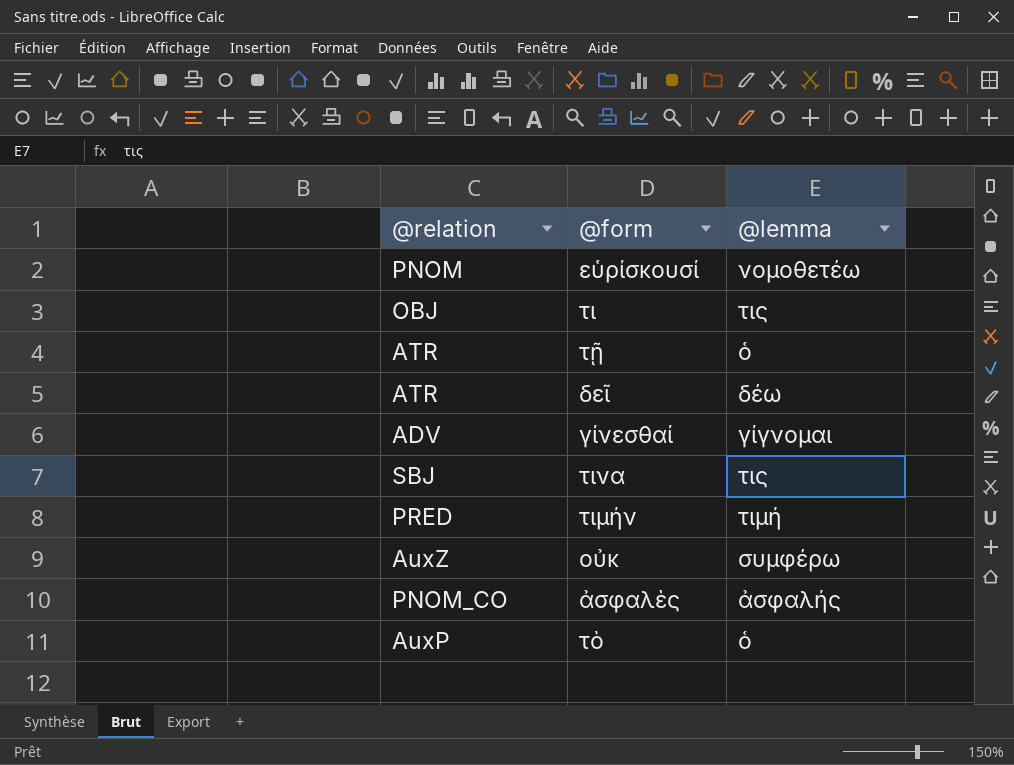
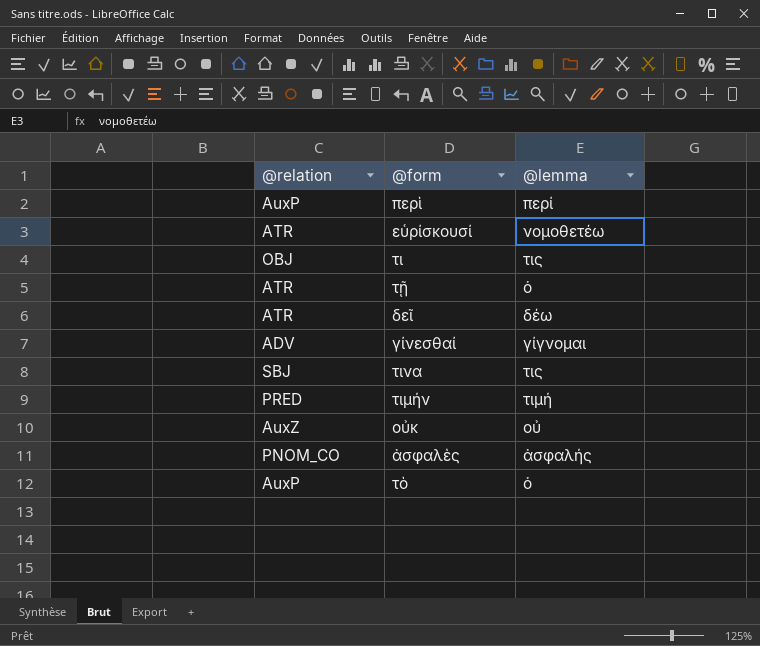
row περὶ: none -> AuxP | περί
εὑρίσκουσί | @relation: PNOM -> ATR
οὐκ | @lemma: συμφέρω -> οὐ

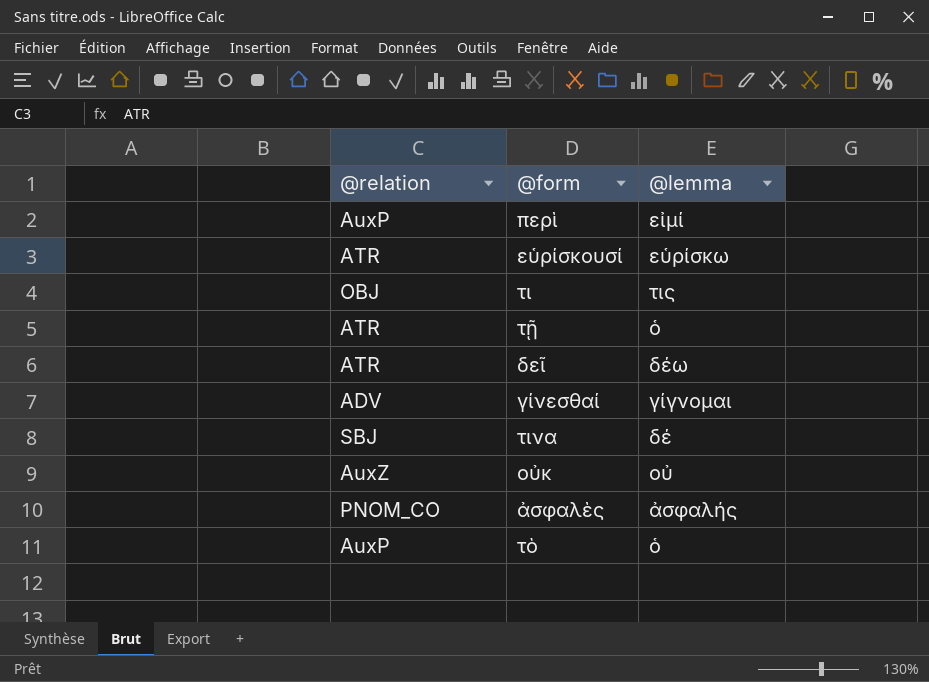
row τιμήν: PRED | τιμή -> none
περὶ | @lemma: περί -> εἰμί
εὑρίσκουσί | @lemma: νομοθετέω -> εὑρίσκω
τινα | @lemma: τις -> δέ

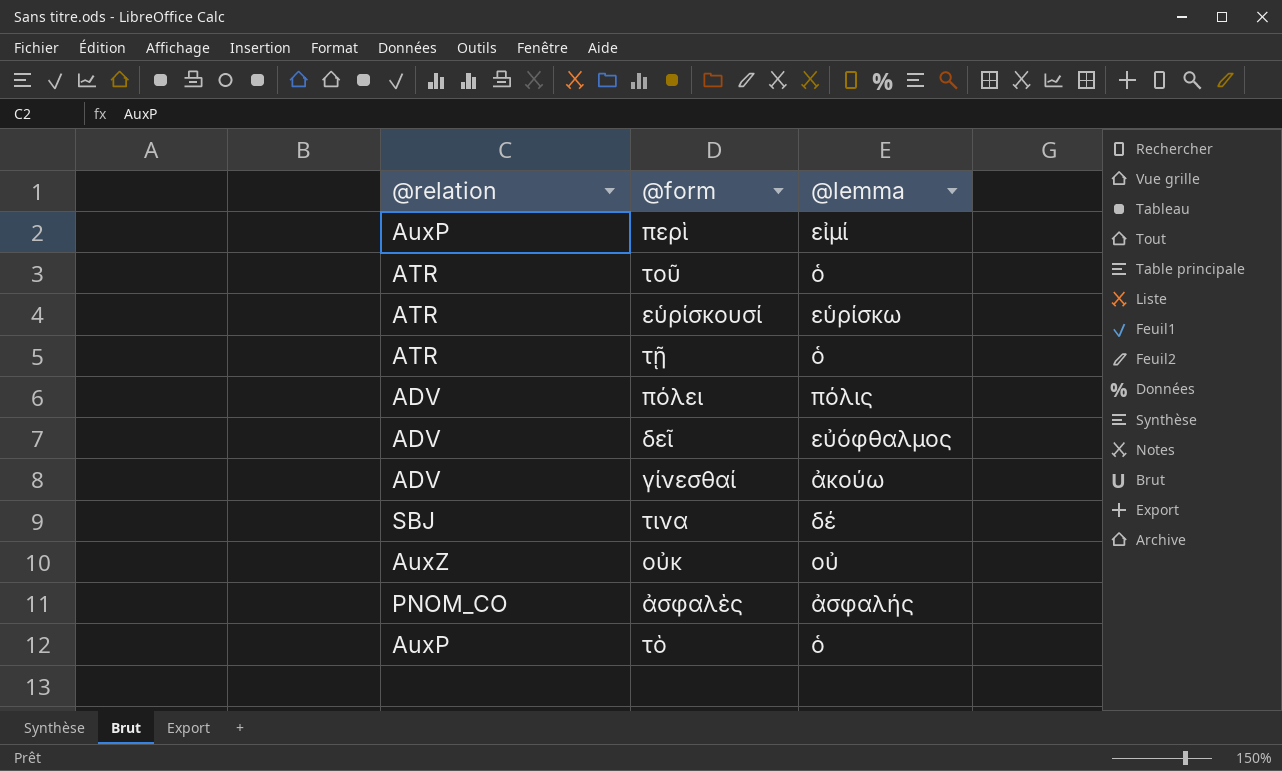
row τι: OBJ | τις -> none
row τοῦ: none -> ATR | ὁ
row πόλει: none -> ADV | πόλις
δεῖ | @relation: ATR -> ADV
δεῖ | @lemma: δέω -> εὐόφθαλμος
γίνεσθαί | @lemma: γίγνομαι -> ἀκούω

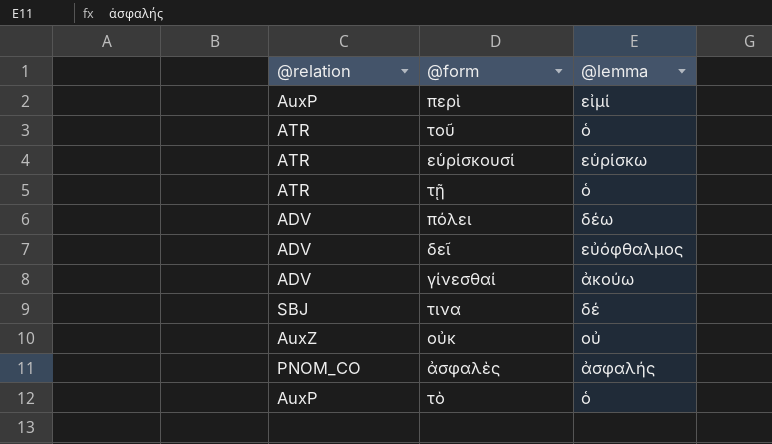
πόλει | @lemma: πόλις -> δέω

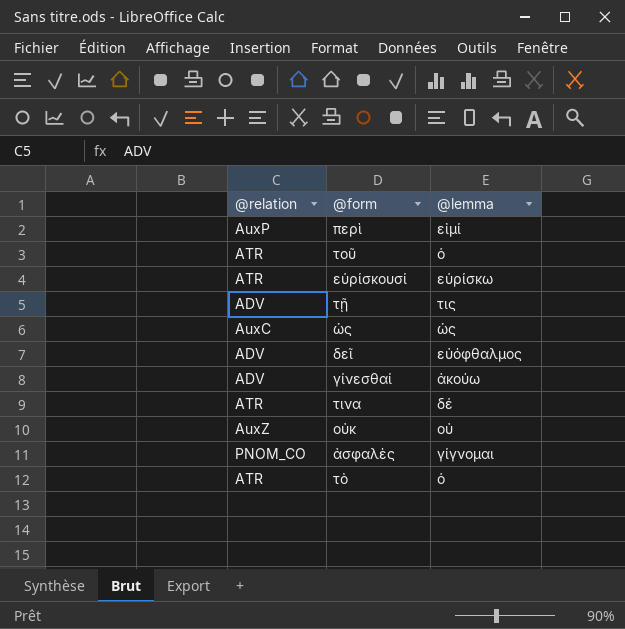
row πόλει: ADV | δέω -> none
τῇ | @relation: ATR -> ADV
τῇ | @lemma: ὁ -> τις
row ὡς: none -> AuxC | ὡς
τινα | @relation: SBJ -> ATR
ἀσφαλὲς | @lemma: ἀσφαλής -> γίγνομαι
τὸ | @relation: AuxP -> ATR

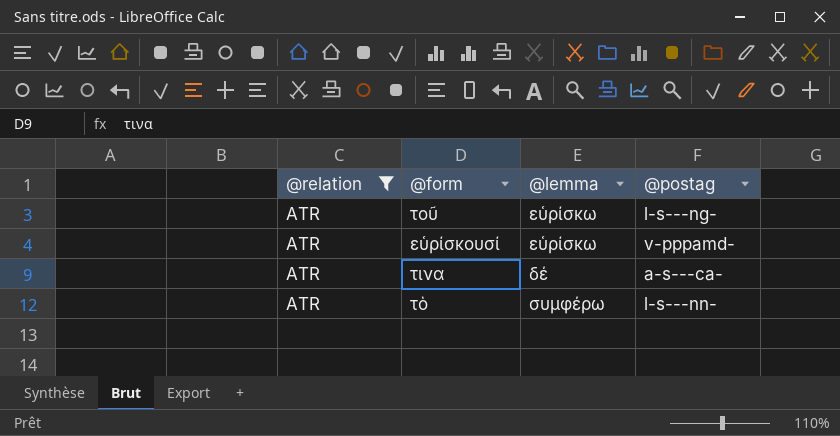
filter: none -> @relation = ATR
column @postag | position: none -> 4
τοῦ | @lemma: ὁ -> εὑρίσκω
τὸ | @lemma: ὁ -> συμφέρω

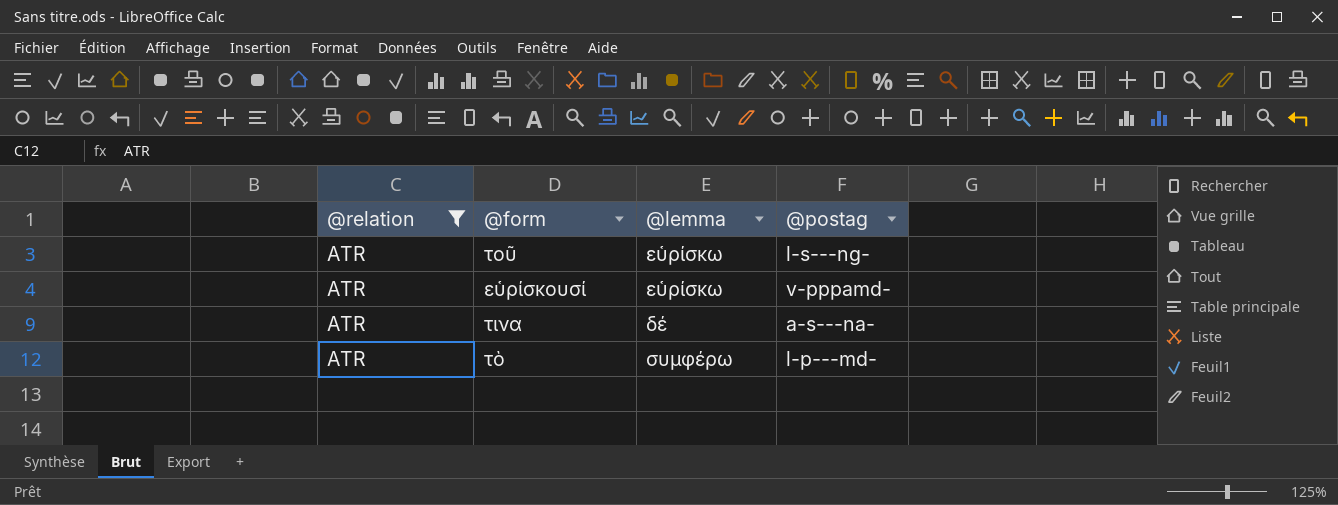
τινα | @postag: a-s---ca- -> a-s---na-
τὸ | @postag: l-s---nn- -> l-p---md-

